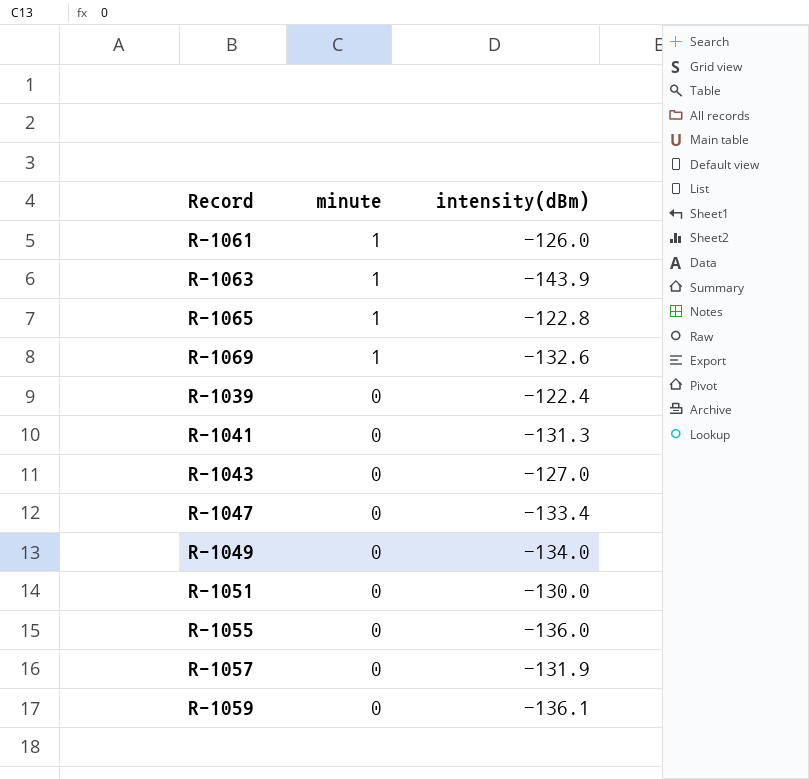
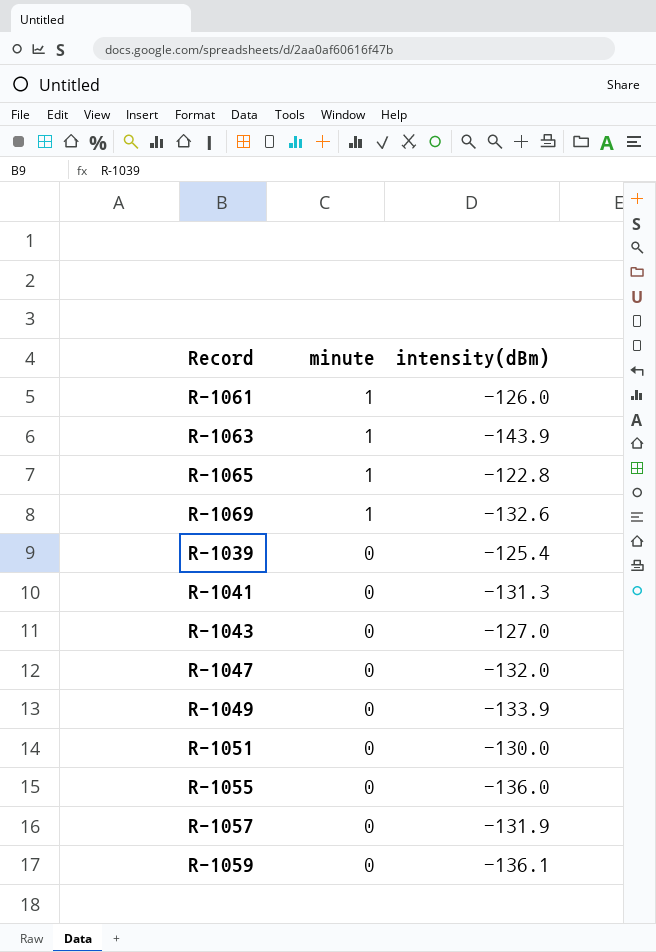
R-1039 | intensity(dBm): -122.4 -> -125.4
R-1047 | intensity(dBm): -133.4 -> -132.0
R-1049 | intensity(dBm): -134.0 -> -133.9

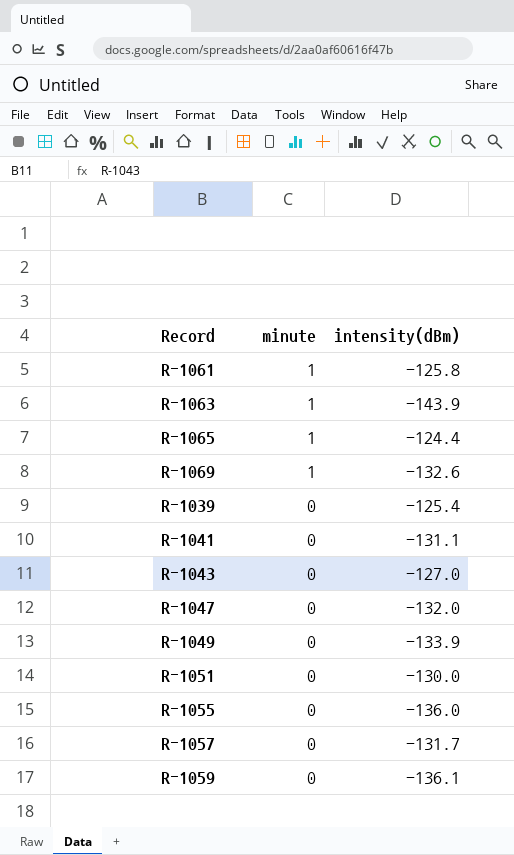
R-1061 | intensity(dBm): -126.0 -> -125.8
R-1065 | intensity(dBm): -122.8 -> -124.4
R-1041 | intensity(dBm): -131.3 -> -131.1
R-1057 | intensity(dBm): -131.9 -> -131.7

